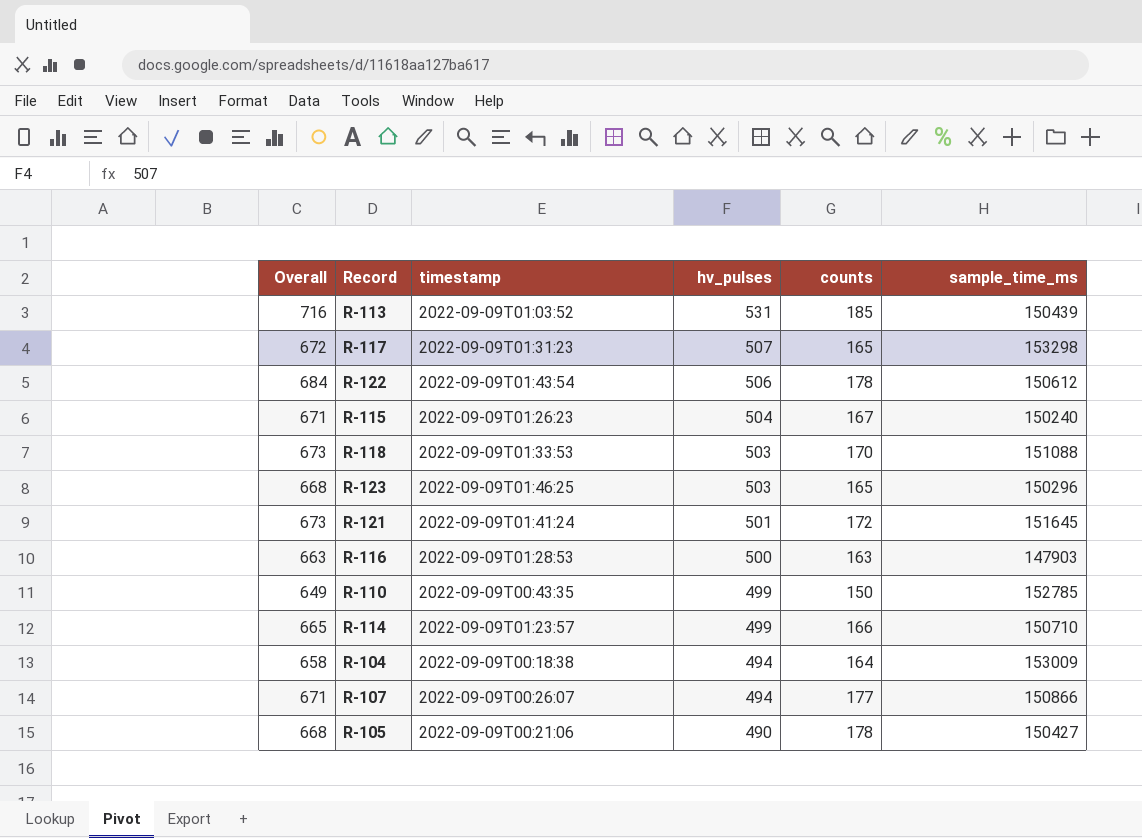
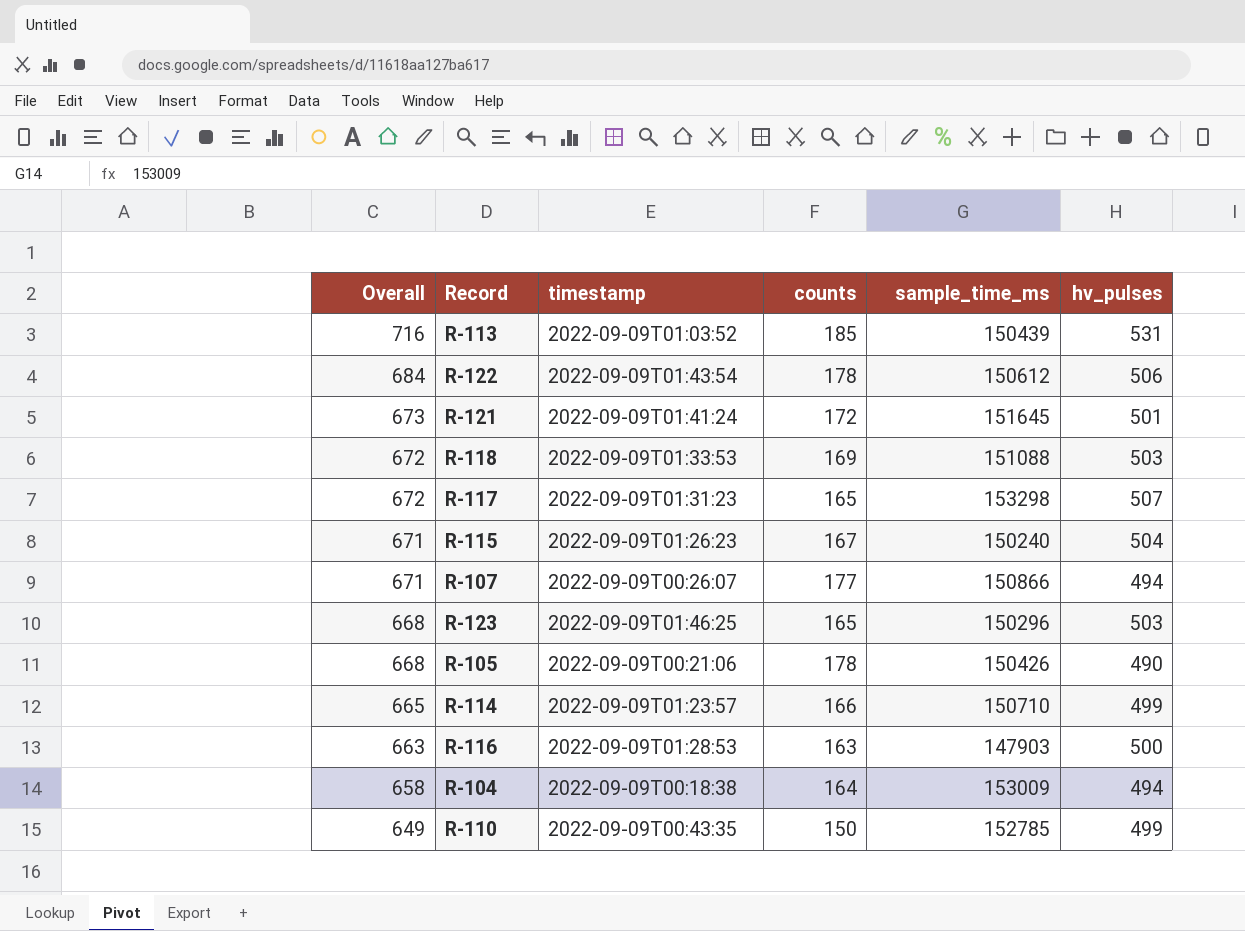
row order: hv_pulses descending -> Overall descending
column hv_pulses | position: 4 -> 6
R-118 | Overall: 673 -> 672
R-118 | counts: 170 -> 169
R-105 | sample_time_ms: 150427 -> 150426

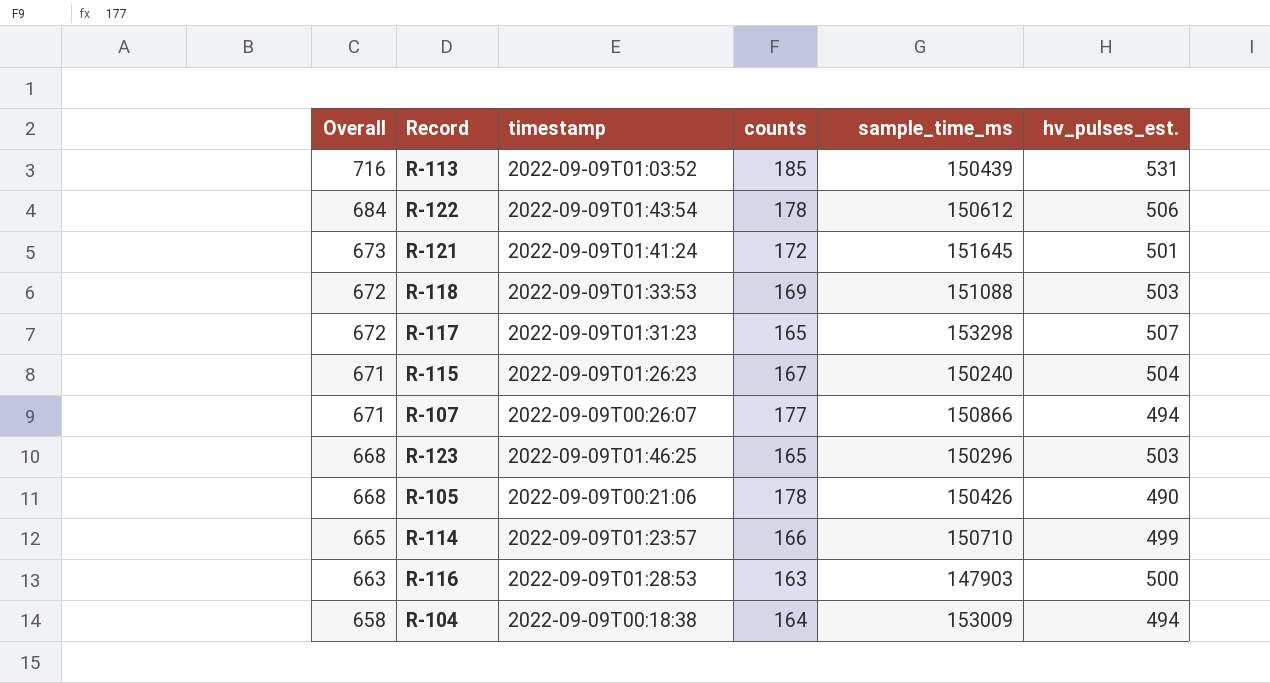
column name: hv_pulses -> hv_pulses_est.
row R-110: 649 | 2022-09-09T00:43:35 | 150 | 152785 | 499 -> none

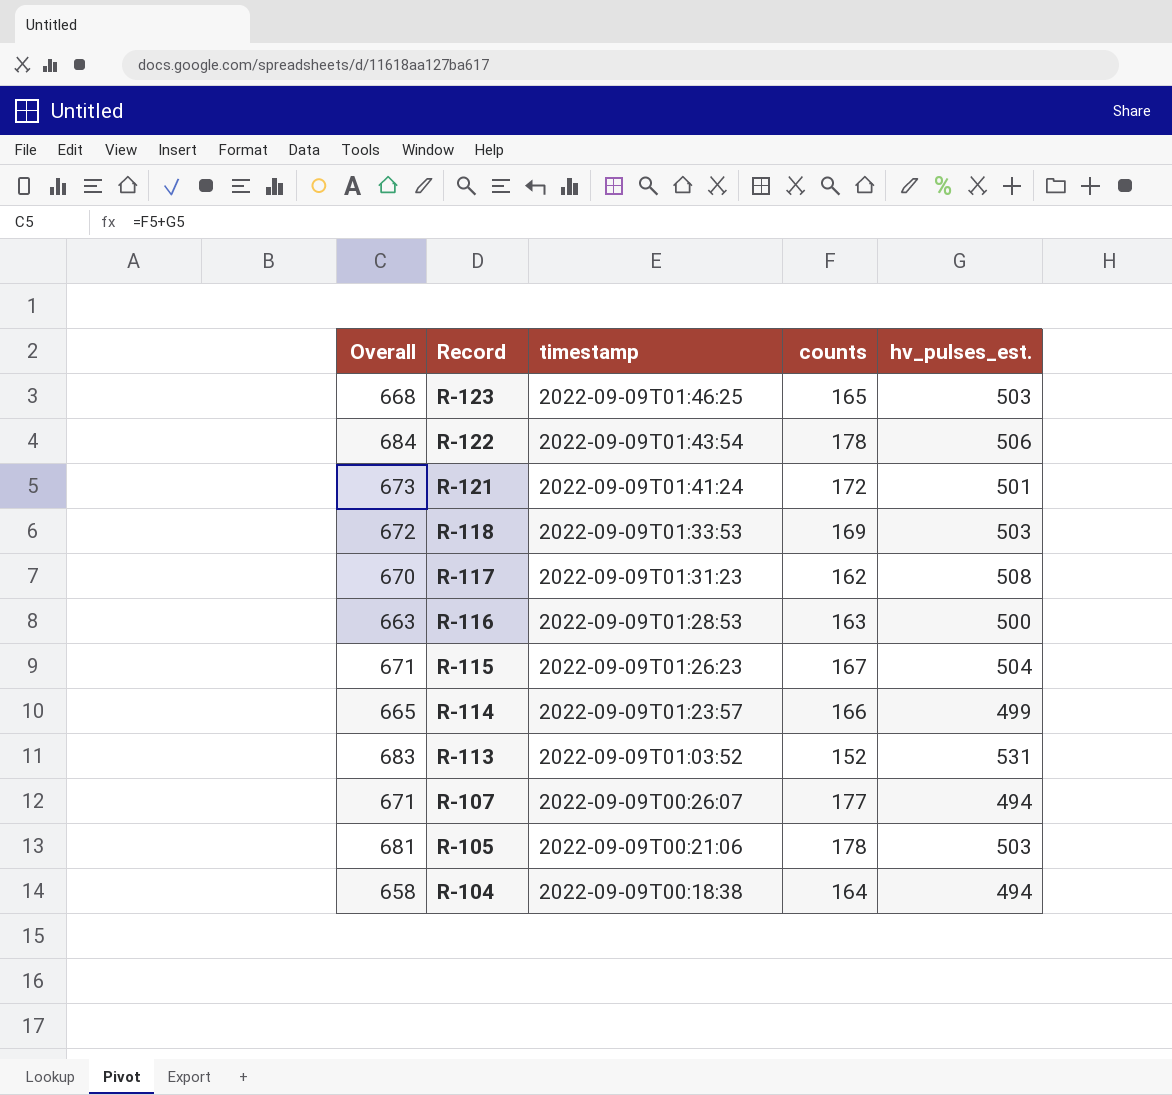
row order: Overall descending -> Record descending
column sample_time_ms | position: 5 -> none
R-117 | Overall: 672 -> 670
R-117 | counts: 165 -> 162
R-117 | hv_pulses_est.: 507 -> 508
R-113 | Overall: 716 -> 683
R-113 | counts: 185 -> 152
R-105 | Overall: 668 -> 681
R-105 | hv_pulses_est.: 490 -> 503

